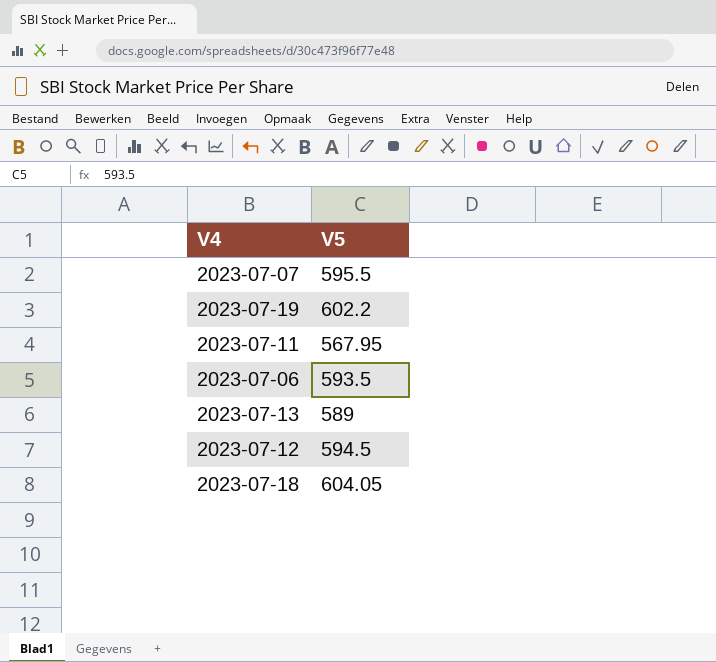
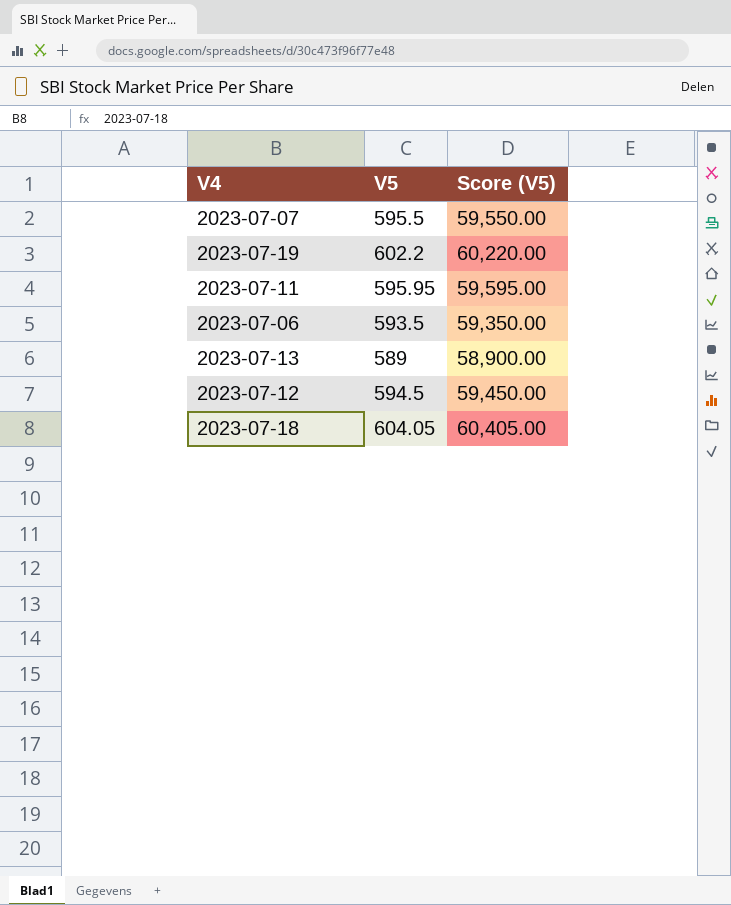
column Score (V5) | formula: none -> [V5] * 100
2023-07-11 | V5: 567.95 -> 595.95

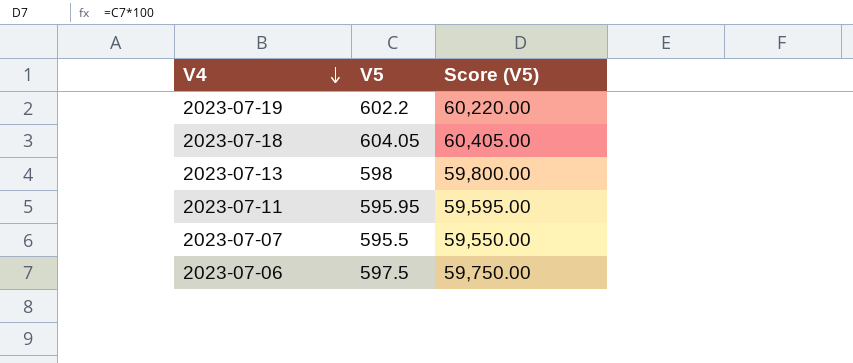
row order: none -> V4 descending
row 2023-07-12: 594.5 | 59,450.00 -> none
2023-07-13 | V5: 589 -> 598
2023-07-13 | Score (V5): 58,900.00 -> 59,800.00
2023-07-06 | V5: 593.5 -> 597.5
2023-07-06 | Score (V5): 59,350.00 -> 59,750.00

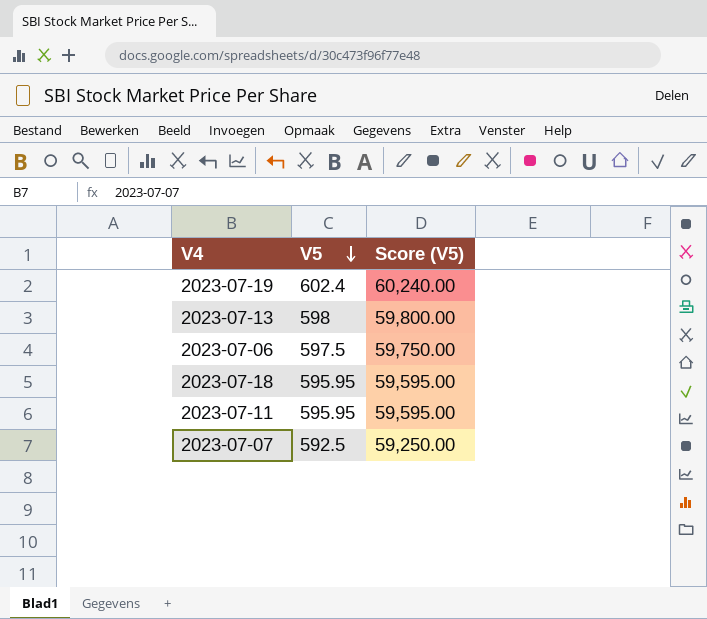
row order: V4 descending -> V5 descending
2023-07-19 | V5: 602.2 -> 602.4
2023-07-19 | Score (V5): 60,220.00 -> 60,240.00
2023-07-18 | V5: 604.05 -> 595.95
2023-07-18 | Score (V5): 60,405.00 -> 59,595.00
2023-07-07 | V5: 595.5 -> 592.5
2023-07-07 | Score (V5): 59,550.00 -> 59,250.00

